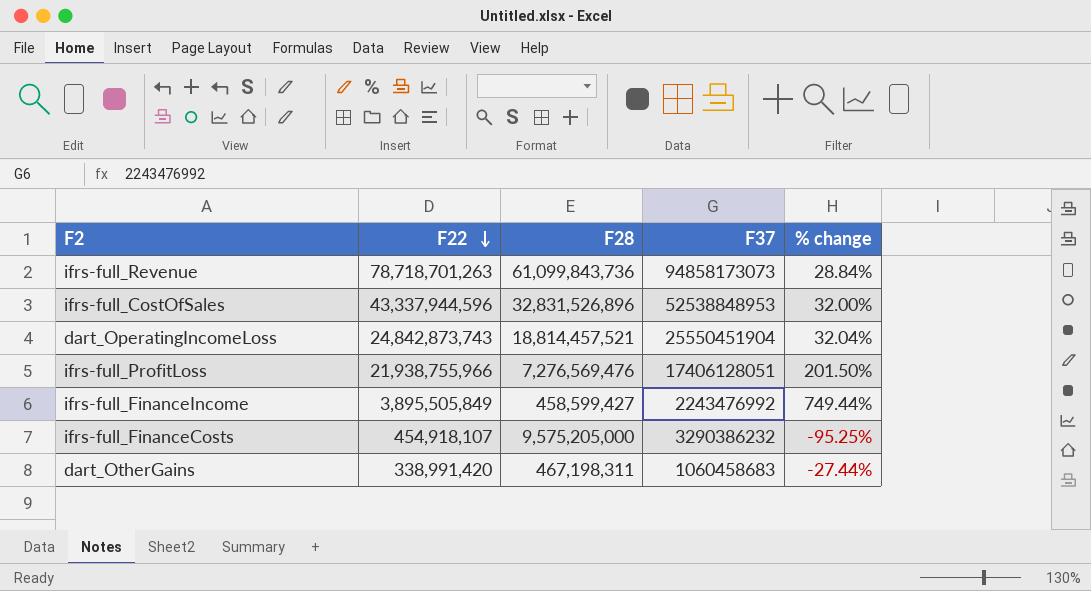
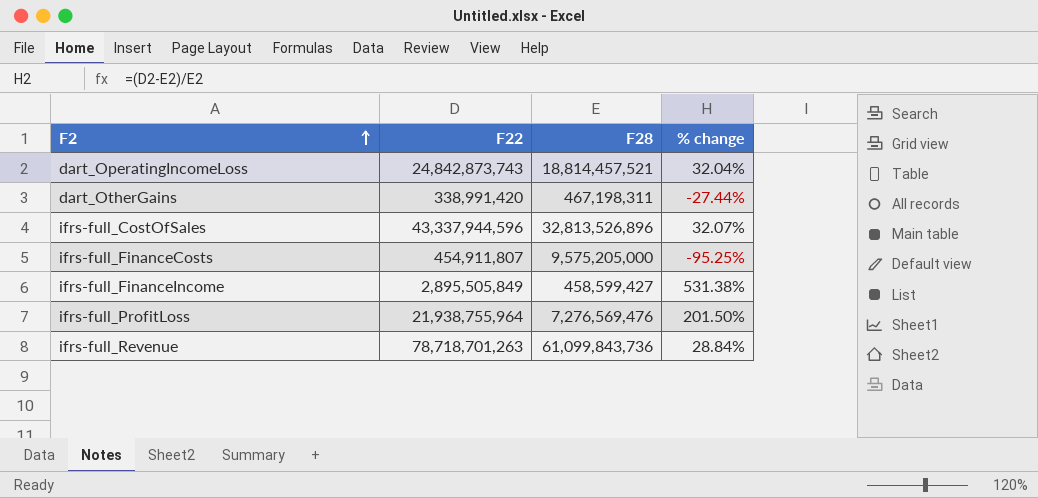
row order: F22 descending -> F2 ascending
column F37 | position: 4 -> none
ifrs-full_CostOfSales | F28: 32,831,526,896 -> 32,813,526,896
ifrs-full_CostOfSales | % change: 32.00% -> 32.07%
ifrs-full_FinanceCosts | F22: 454,918,107 -> 454,911,807
ifrs-full_FinanceIncome | F22: 3,895,505,849 -> 2,895,505,849
ifrs-full_FinanceIncome | % change: 749.44% -> 531.38%
ifrs-full_ProfitLoss | F22: 21,938,755,966 -> 21,938,755,964

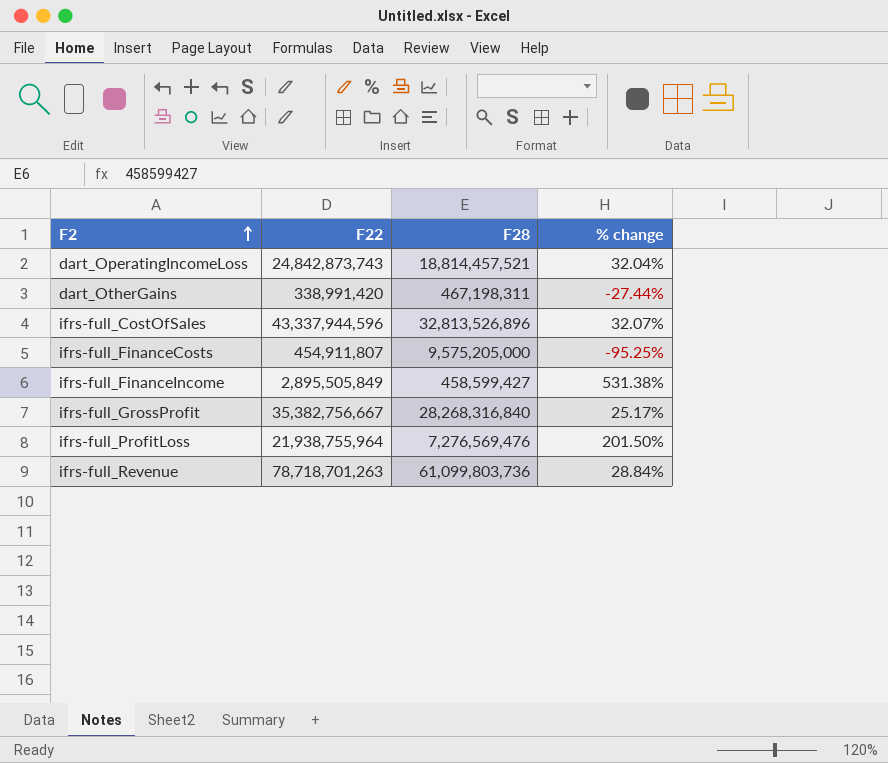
row ifrs-full_GrossProfit: none -> 35,382,756,667 | 28,268,316,840 | 25.17%
ifrs-full_Revenue | F28: 61,099,843,736 -> 61,099,803,736

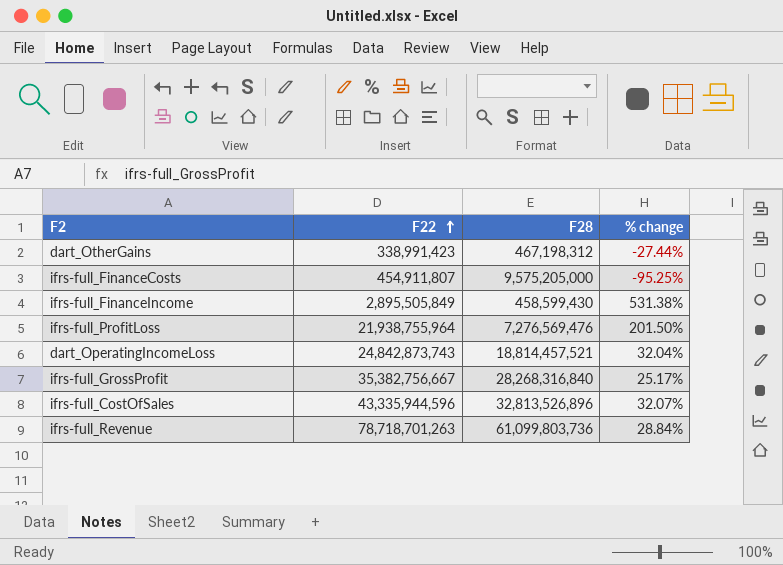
row order: F2 ascending -> F22 ascending
dart_OtherGains | F22: 338,991,420 -> 338,991,423
dart_OtherGains | F28: 467,198,311 -> 467,198,312
ifrs-full_FinanceIncome | F28: 458,599,427 -> 458,599,430
ifrs-full_CostOfSales | F22: 43,337,944,596 -> 43,335,944,596

